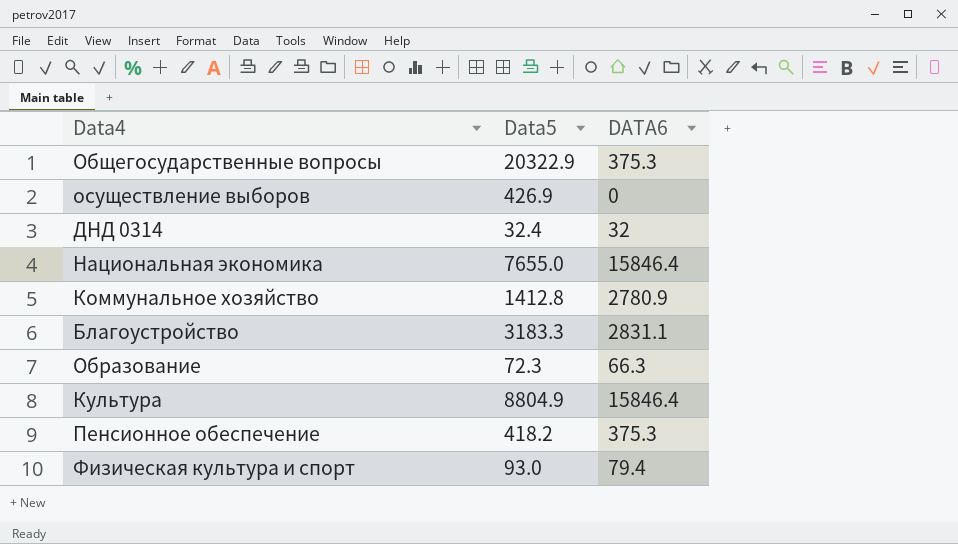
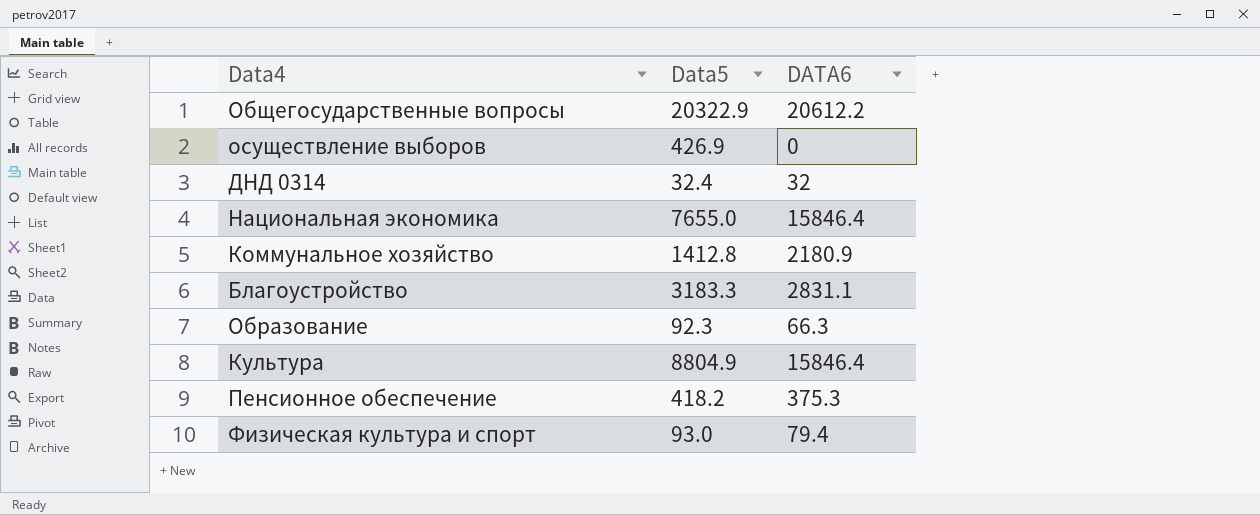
Общегосударственные вопросы | DATA6: 375.3 -> 20612.2
Коммунальное хозяйство | DATA6: 2780.9 -> 2180.9
Образование | Data5: 72.3 -> 92.3

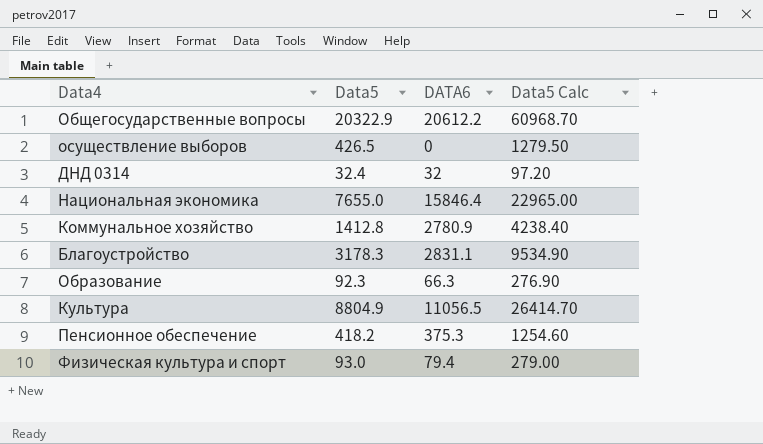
column Data5 Calc | formula: none -> [Data5] * 3
осуществление выборов | Data5: 426.9 -> 426.5
Коммунальное хозяйство | DATA6: 2180.9 -> 2780.9
Благоустройство | Data5: 3183.3 -> 3178.3
Культура | DATA6: 15846.4 -> 11056.5

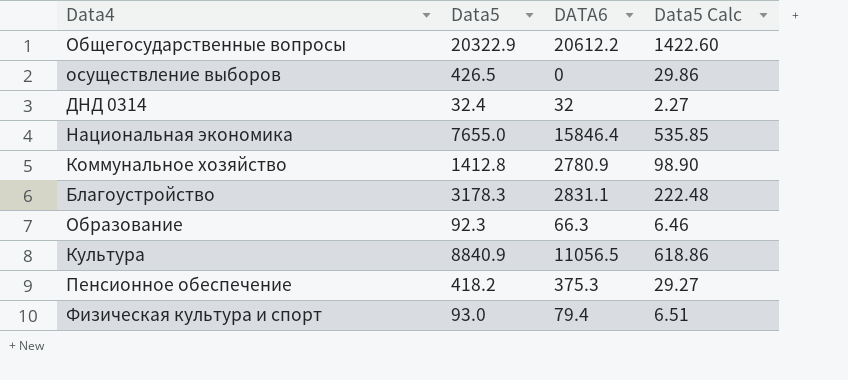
column Data5 Calc | formula: [Data5] * 3 -> [Data5] * 0.07
Культура | Data5: 8804.9 -> 8840.9

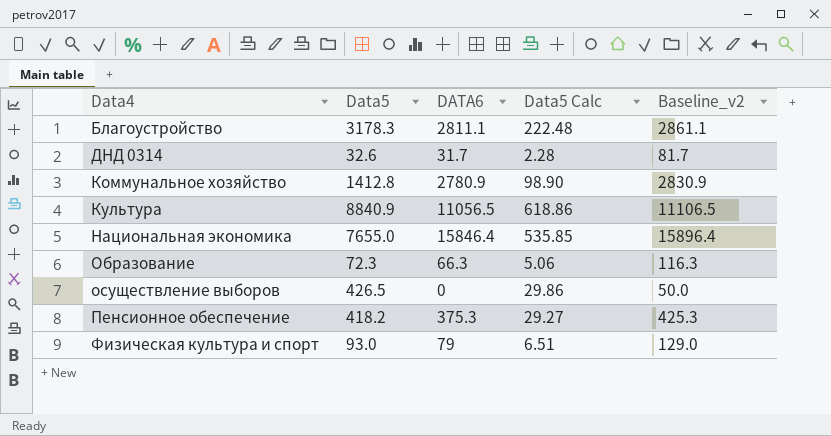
row order: none -> Data4 ascending
column Baseline_v2 | formula: none -> [DATA6] + 50
row Общегосударственные вопросы: 20322.9 | 20612.2 | 1422.60 -> none
Благоустройство | DATA6: 2831.1 -> 2811.1
ДНД 0314 | Data5: 32.4 -> 32.6
ДНД 0314 | DATA6: 32 -> 31.7
ДНД 0314 | Data5 Calc: 2.27 -> 2.28
Образование | Data5: 92.3 -> 72.3
Образование | Data5 Calc: 6.46 -> 5.06
Физическая культура и спорт | DATA6: 79.4 -> 79

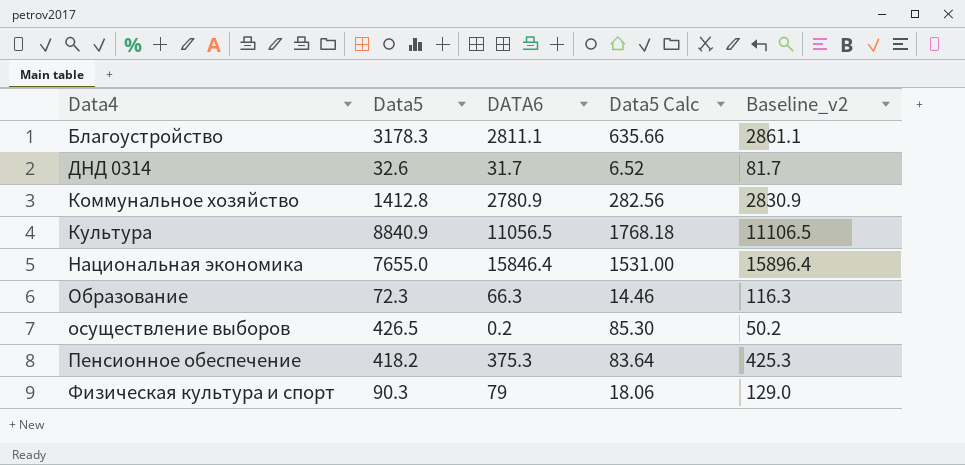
column Data5 Calc | formula: [Data5] * 0.07 -> [Data5] * 0.2
осуществление выборов | DATA6: 0 -> 0.2
осуществление выборов | Baseline_v2: 50.0 -> 50.2
Физическая культура и спорт | Data5: 93.0 -> 90.3

